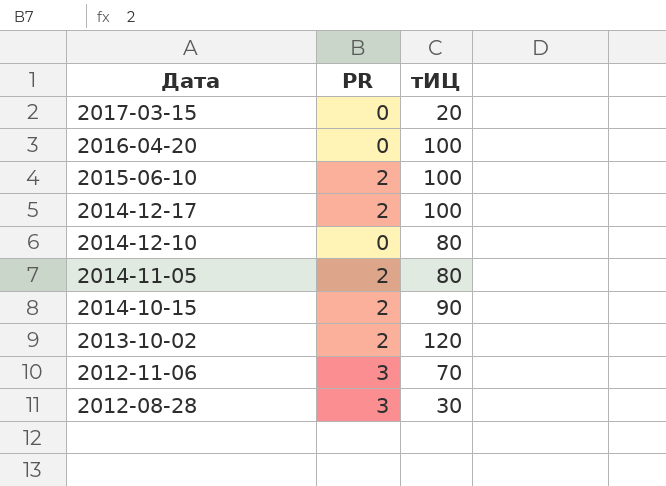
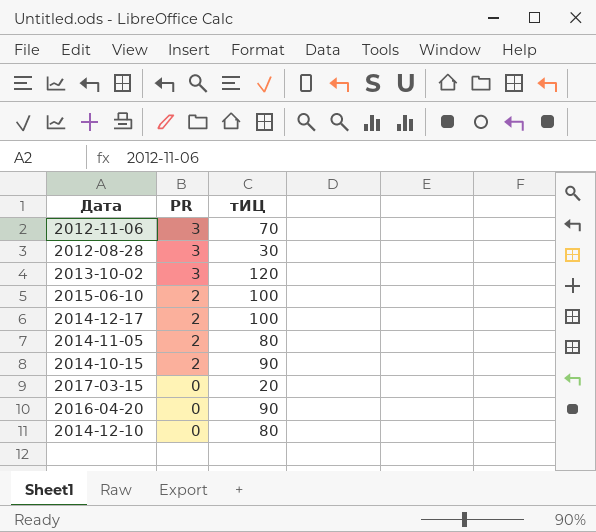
row order: Дата descending -> PR descending
2013-10-02 | PR: 2 -> 3
2016-04-20 | тИЦ: 100 -> 90

